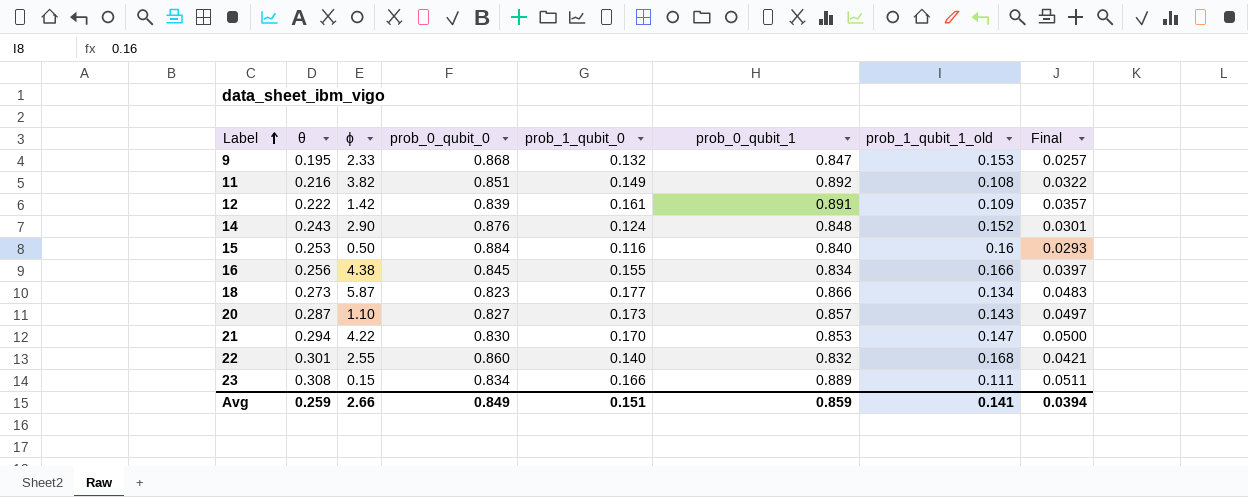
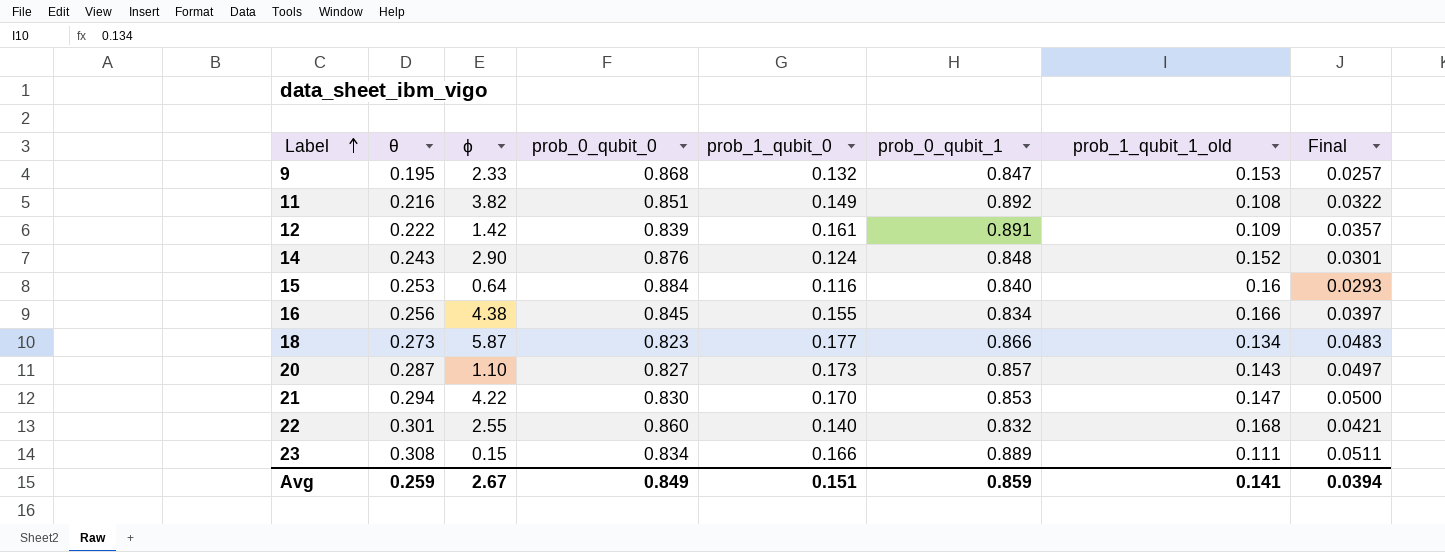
15 | ϕ: 0.50 -> 0.64
Avg | ϕ: 2.66 -> 2.67

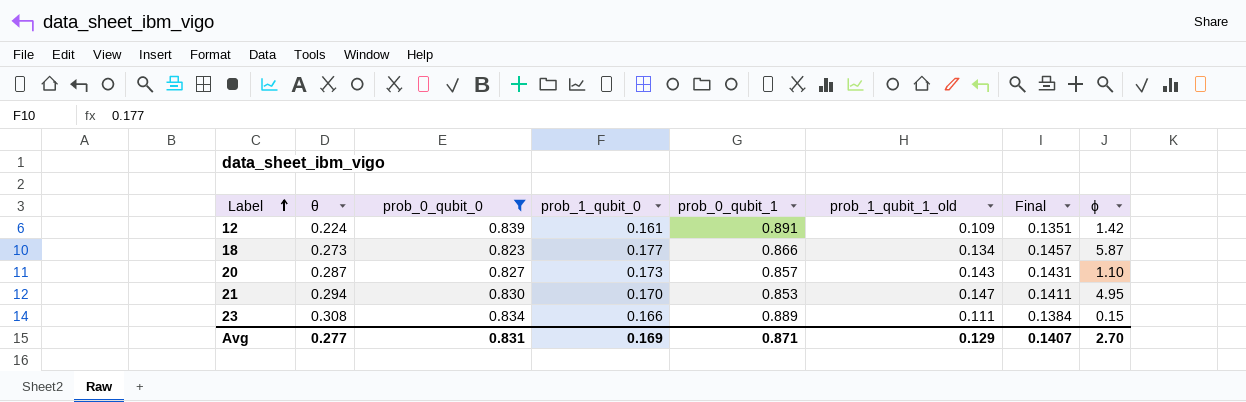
filter: none -> prob_0_qubit_0 <= 0.839
column Final | formula: [θ] * [prob_1_qubit_0] -> [prob_0_qubit_0] * [prob_1_qubit_0]
column ϕ | position: 3 -> 8
12 | θ: 0.222 -> 0.224
21 | ϕ: 4.22 -> 4.95
Avg | θ: 0.259 -> 0.277
Avg | prob_0_qubit_0: 0.849 -> 0.831
Avg | prob_1_qubit_0: 0.151 -> 0.169
Avg | prob_0_qubit_1: 0.859 -> 0.871
Avg | prob_1_qubit_1_old: 0.141 -> 0.129
Avg | Final: 0.0394 -> 0.1407
Avg | ϕ: 2.67 -> 2.70

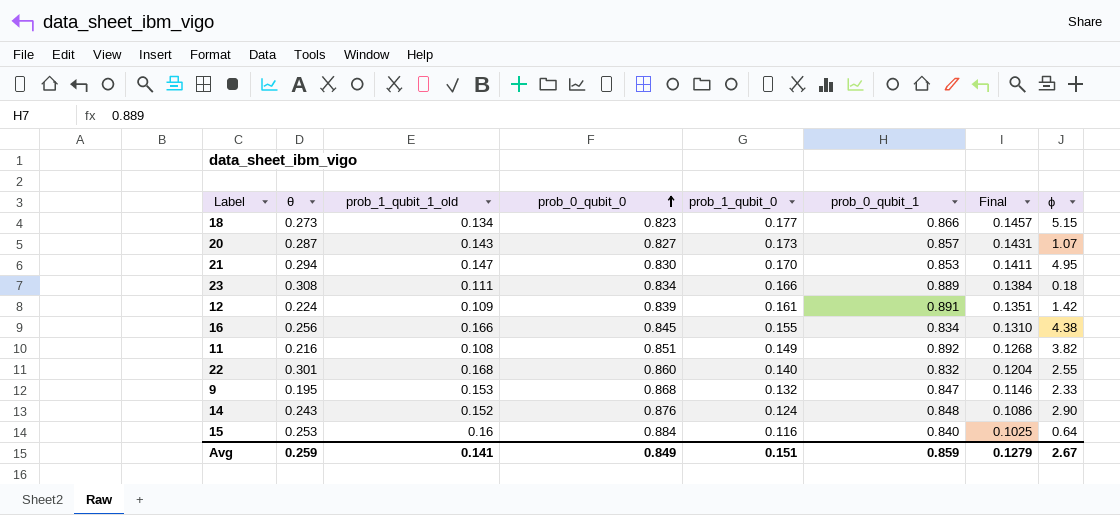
filter: prob_0_qubit_0 <= 0.839 -> none
row order: Label ascending -> prob_0_qubit_0 ascending
column prob_1_qubit_1_old | position: 6 -> 3
18 | ϕ: 5.87 -> 5.15
20 | ϕ: 1.10 -> 1.07
23 | ϕ: 0.15 -> 0.18
Avg | θ: 0.277 -> 0.259
Avg | prob_1_qubit_1_old: 0.129 -> 0.141
Avg | prob_0_qubit_0: 0.831 -> 0.849
Avg | prob_1_qubit_0: 0.169 -> 0.151
Avg | prob_0_qubit_1: 0.871 -> 0.859
Avg | Final: 0.1407 -> 0.1279
Avg | ϕ: 2.70 -> 2.67

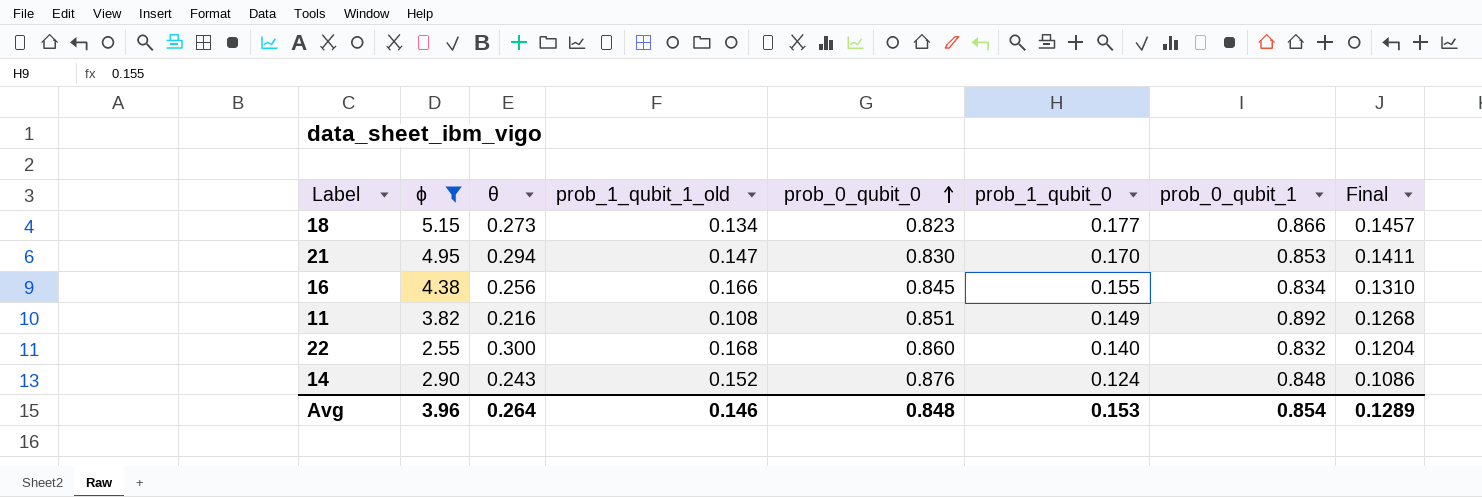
filter: none -> ϕ >= 2.55
column ϕ | position: 8 -> 2
22 | θ: 0.301 -> 0.300
Avg | ϕ: 2.67 -> 3.96
Avg | θ: 0.259 -> 0.264
Avg | prob_1_qubit_1_old: 0.141 -> 0.146
Avg | prob_0_qubit_0: 0.849 -> 0.848
Avg | prob_1_qubit_0: 0.151 -> 0.153
Avg | prob_0_qubit_1: 0.859 -> 0.854
Avg | Final: 0.1279 -> 0.1289

